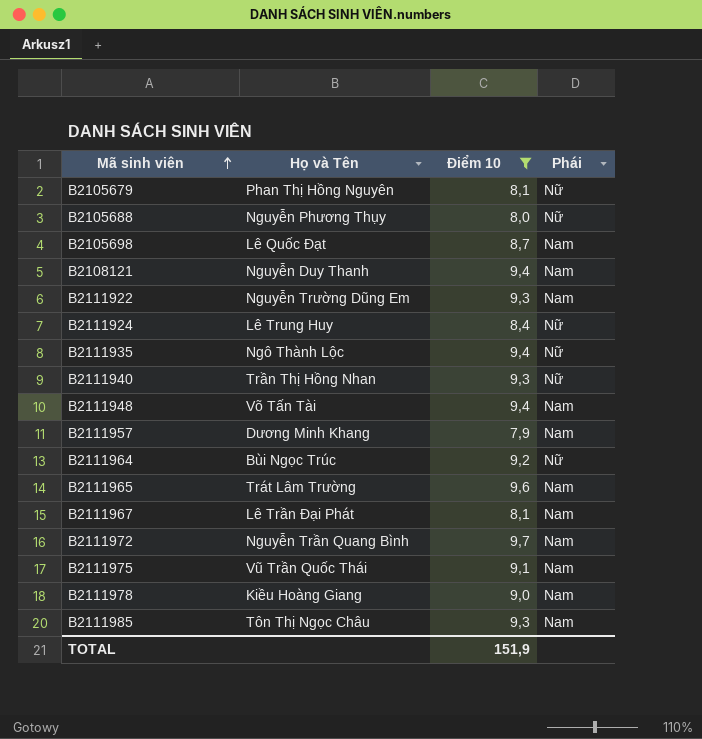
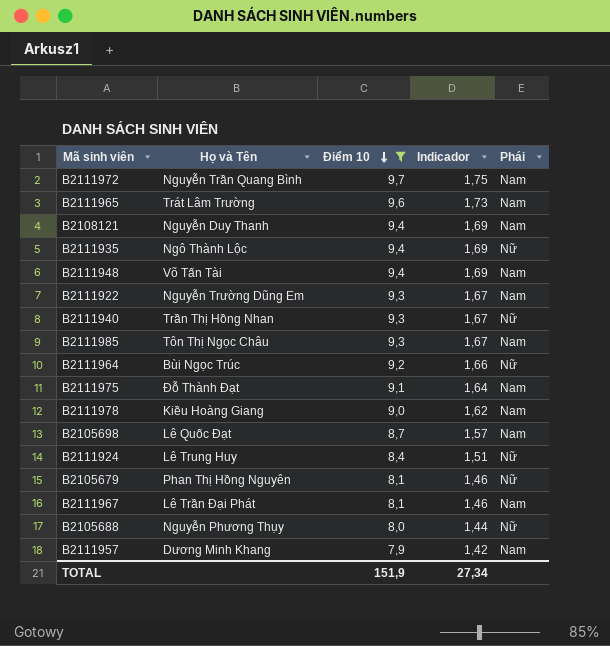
row order: Mã sinh viên ascending -> Điểm 10 descending
column Indicador | formula: none -> [Điểm 10] * 0,18
B2111975 | Họ và Tên: Vũ Trần Quốc Thái -> Đỗ Thành Đạt

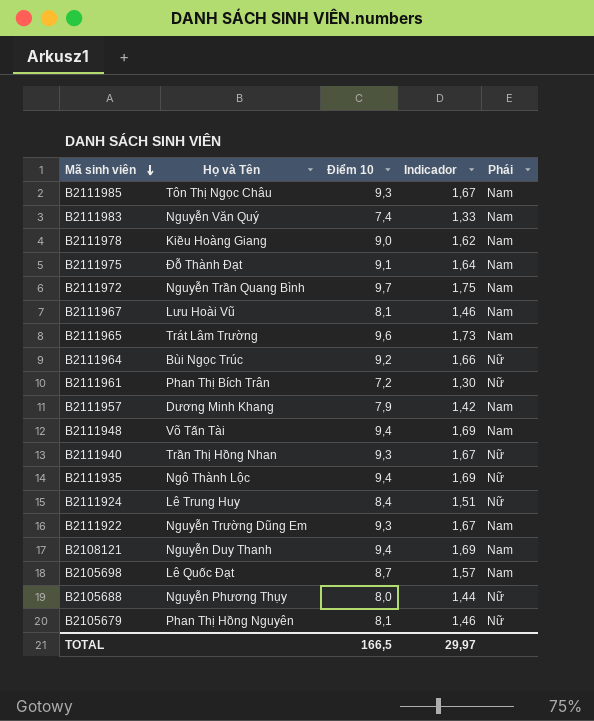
filter: Điểm 10 >= 7,9 -> none
row order: Điểm 10 descending -> Mã sinh viên descending
B2111967 | Họ và Tên: Lê Trần Đại Phát -> Lưu Hoài Vũ
TOTAL | Điểm 10: 151,9 -> 166,5
TOTAL | Indicador: 27,34 -> 29,97

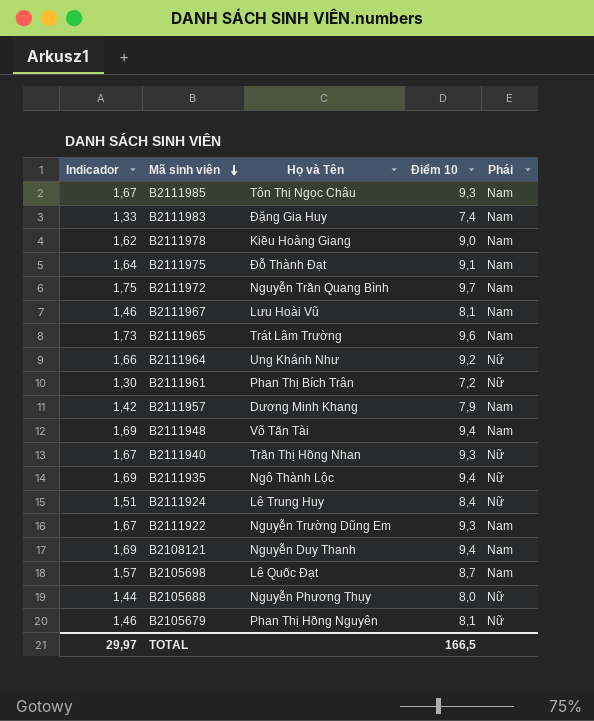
column Indicador | position: 4 -> 1
B2111983 | Họ và Tên: Nguyễn Văn Quý -> Đặng Gia Huy
B2111964 | Họ và Tên: Bùi Ngọc Trúc -> Ung Khánh Như

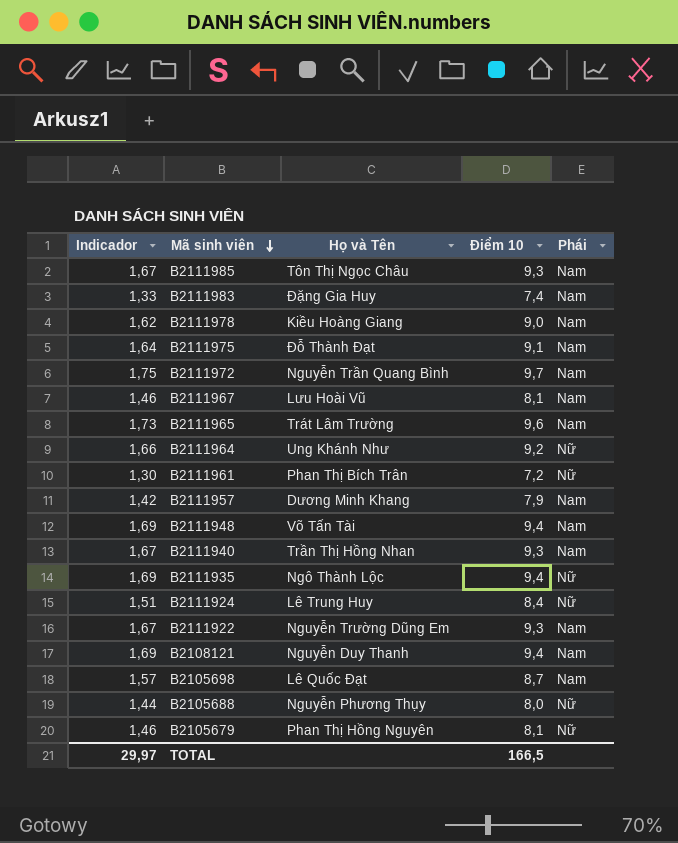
B2111940 | Phái: Nữ -> Nam

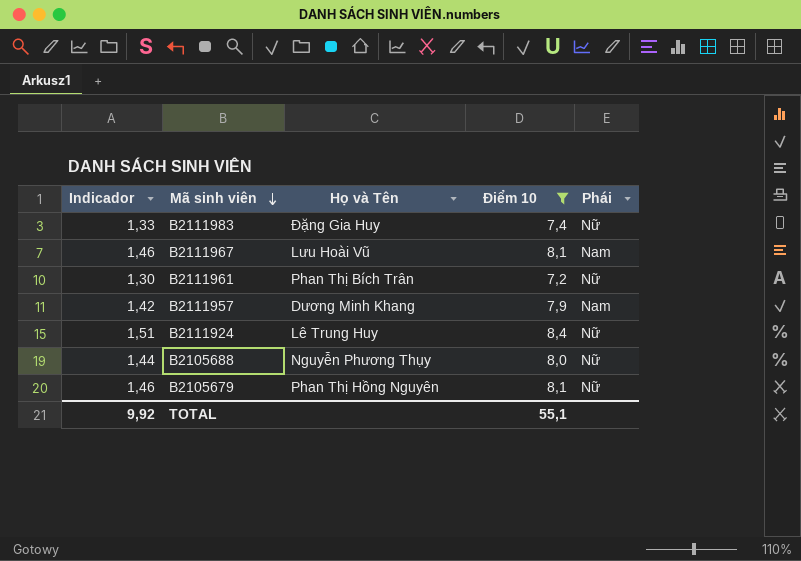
filter: none -> Điểm 10 <= 8,4
B2111983 | Phái: Nam -> Nữ
TOTAL | Indicador: 29,97 -> 9,92
TOTAL | Điểm 10: 166,5 -> 55,1

